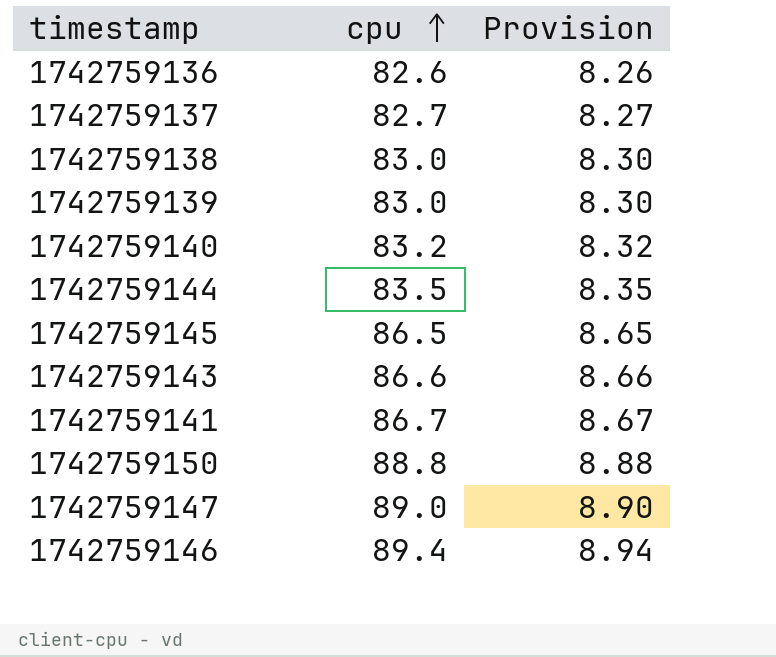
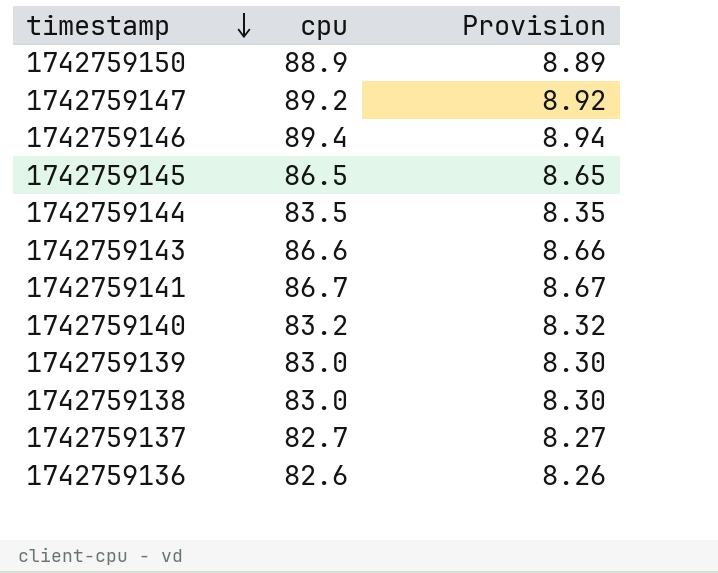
row order: cpu ascending -> timestamp descending
1742759150 | cpu: 88.8 -> 88.9
1742759150 | Provision: 8.88 -> 8.89
1742759147 | cpu: 89.0 -> 89.2
1742759147 | Provision: 8.90 -> 8.92

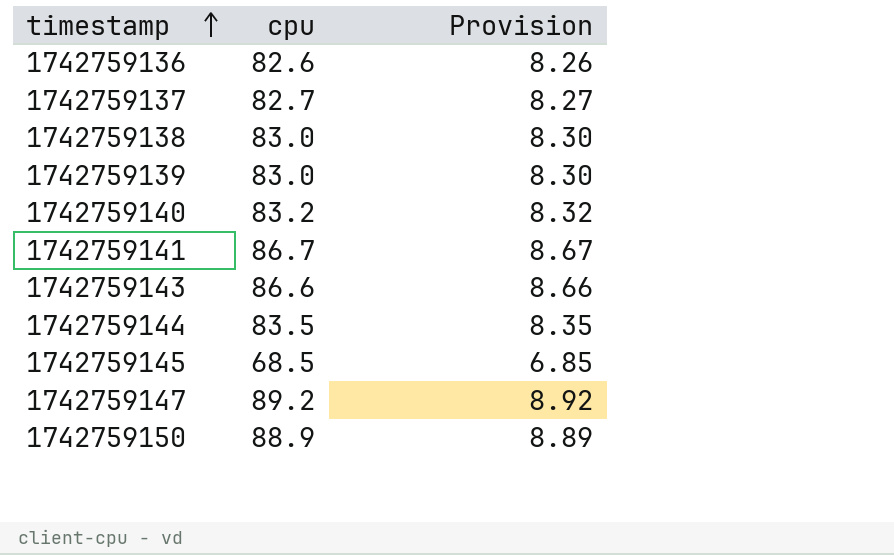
row order: timestamp descending -> timestamp ascending
row 1742759146: 89.4 | 8.94 -> none
1742759145 | cpu: 86.5 -> 68.5
1742759145 | Provision: 8.65 -> 6.85

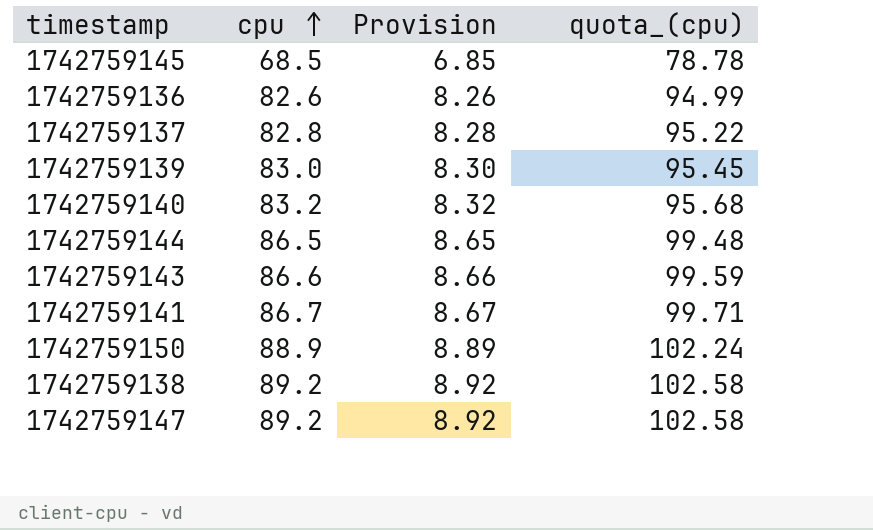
row order: timestamp ascending -> cpu ascending
column quota_(cpu) | formula: none -> [cpu] * 1.15
1742759137 | cpu: 82.7 -> 82.8
1742759137 | Provision: 8.27 -> 8.28
1742759144 | cpu: 83.5 -> 86.5
1742759144 | Provision: 8.35 -> 8.65
1742759138 | cpu: 83.0 -> 89.2
1742759138 | Provision: 8.30 -> 8.92

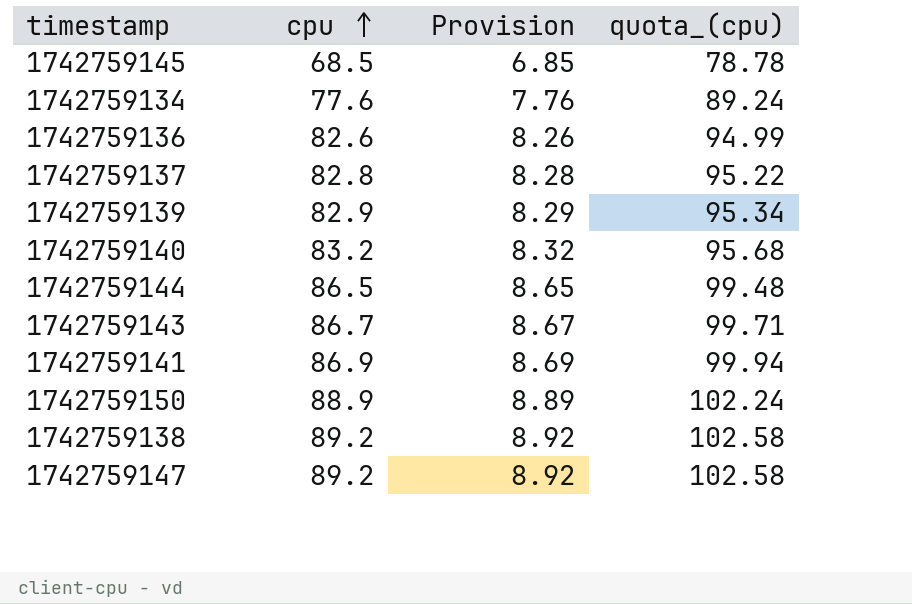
row 1742759134: none -> 77.6 | 7.76 | 89.24
1742759139 | cpu: 83.0 -> 82.9
1742759139 | Provision: 8.30 -> 8.29
1742759139 | quota_(cpu): 95.45 -> 95.34
1742759143 | cpu: 86.6 -> 86.7
1742759143 | Provision: 8.66 -> 8.67
1742759143 | quota_(cpu): 99.59 -> 99.71
1742759141 | cpu: 86.7 -> 86.9
1742759141 | Provision: 8.67 -> 8.69
1742759141 | quota_(cpu): 99.71 -> 99.94

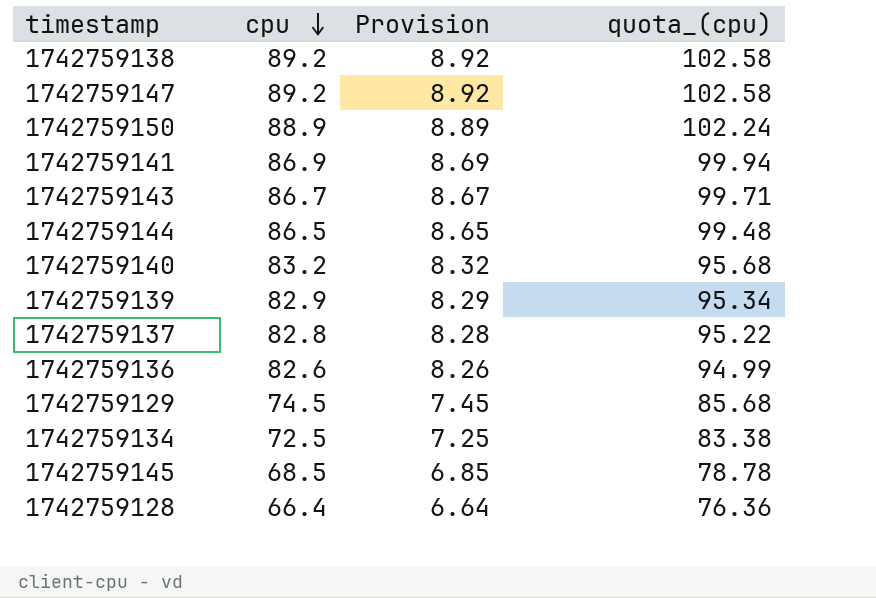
row order: cpu ascending -> cpu descending
row 1742759129: none -> 74.5 | 7.45 | 85.68
1742759134 | cpu: 77.6 -> 72.5
1742759134 | Provision: 7.76 -> 7.25
1742759134 | quota_(cpu): 89.24 -> 83.38
row 1742759128: none -> 66.4 | 6.64 | 76.36

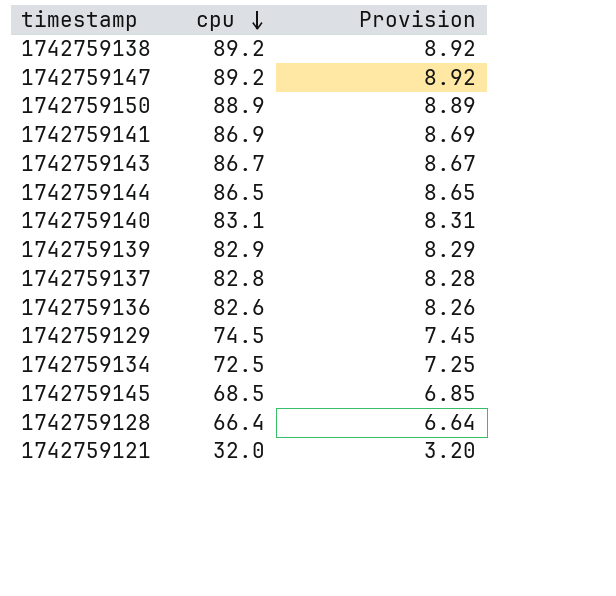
column quota_(cpu) | formula: [cpu] * 1.15 -> none
1742759140 | cpu: 83.2 -> 83.1
1742759140 | Provision: 8.32 -> 8.31
row 1742759121: none -> 32.0 | 3.20

